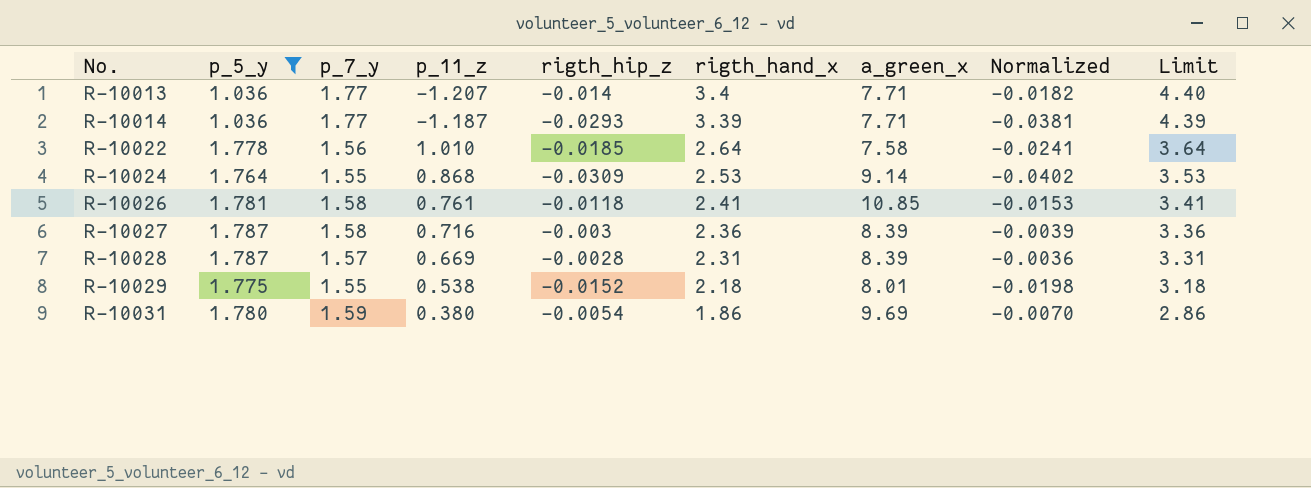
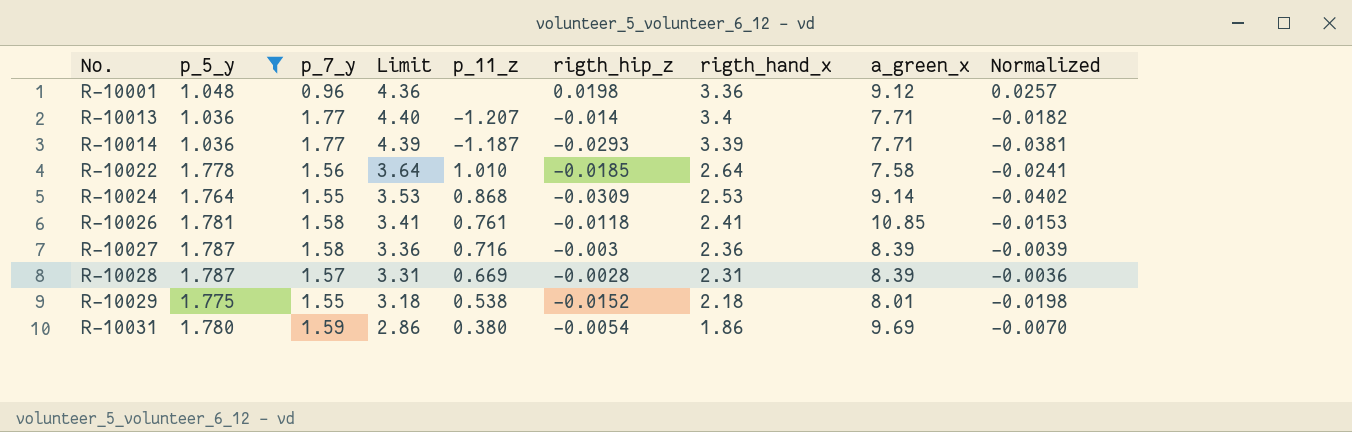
column Limit | position: 9 -> 4
row R-10001: none -> 1.048 | 0.96 | 4.36 | none | 0.0198 | 3.36 | 9.12 | 0.0257

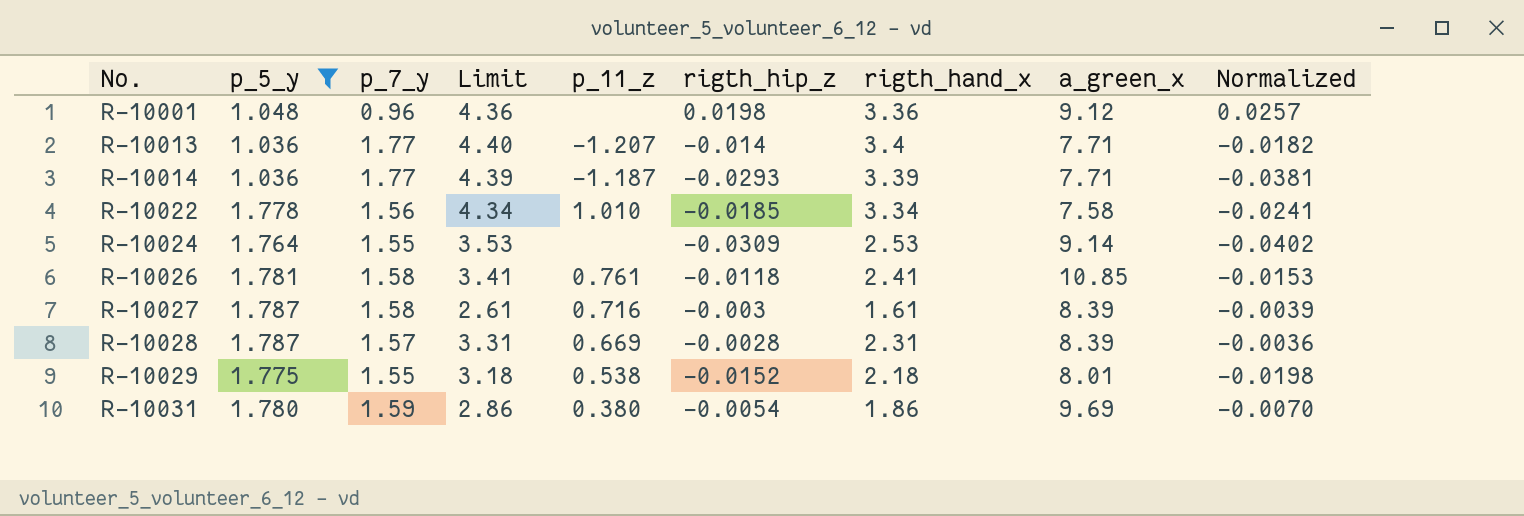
R-10022 | Limit: 3.64 -> 4.34
R-10022 | rigth_hand_x: 2.64 -> 3.34
R-10024 | p_11_z: 0.868 -> none
R-10027 | Limit: 3.36 -> 2.61
R-10027 | rigth_hand_x: 2.36 -> 1.61

